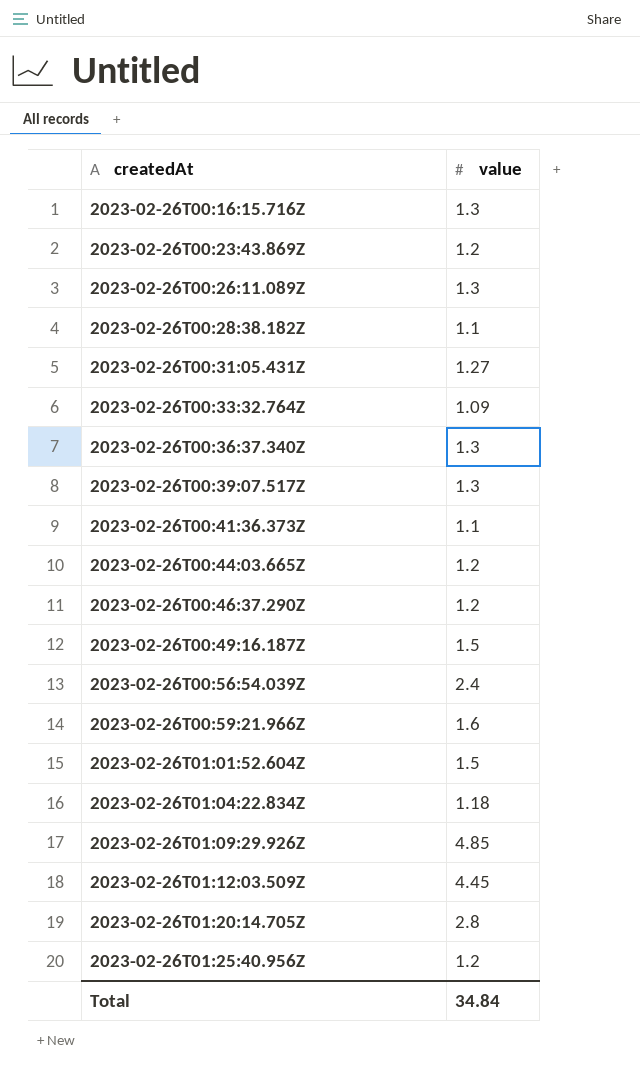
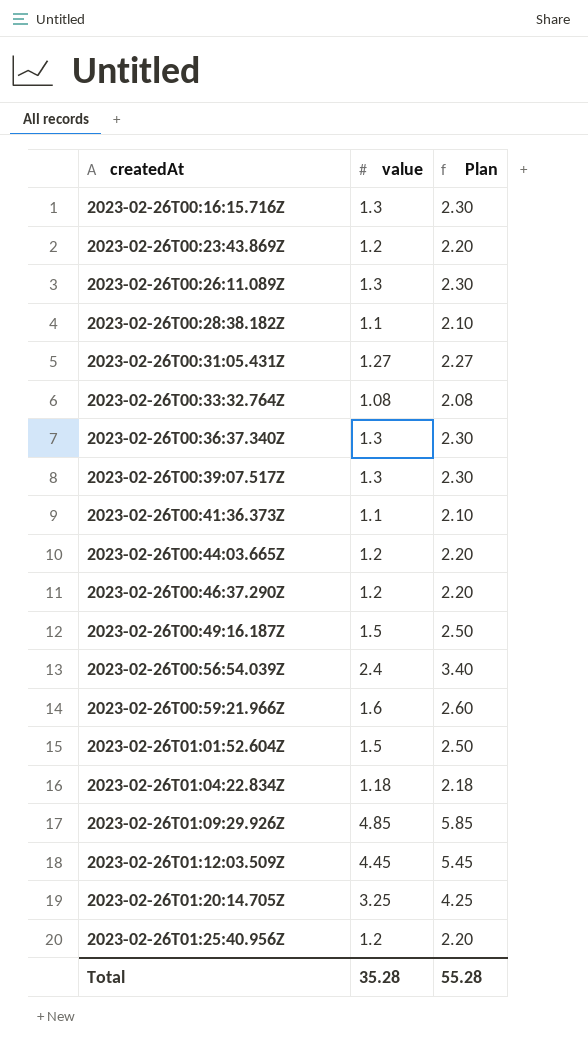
column Plan | formula: none -> [value] + 1
2023-02-26T00:33:32.764Z | value: 1.09 -> 1.08
2023-02-26T01:20:14.705Z | value: 2.8 -> 3.25
Total | value: 34.84 -> 35.28

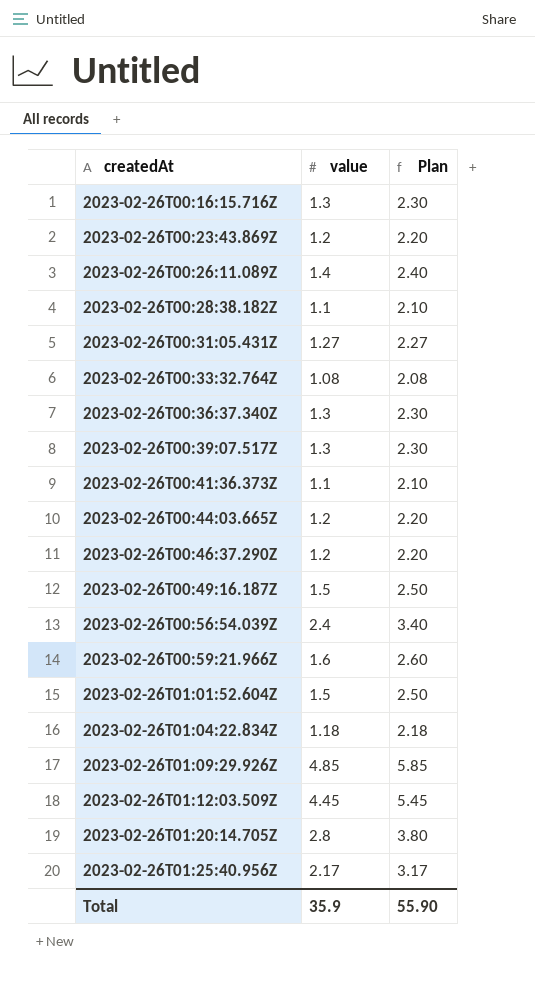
2023-02-26T00:26:11.089Z | value: 1.3 -> 1.4
2023-02-26T00:26:11.089Z | Plan: 2.30 -> 2.40
2023-02-26T01:20:14.705Z | value: 3.25 -> 2.8
2023-02-26T01:20:14.705Z | Plan: 4.25 -> 3.80
2023-02-26T01:25:40.956Z | value: 1.2 -> 2.17
2023-02-26T01:25:40.956Z | Plan: 2.20 -> 3.17
Total | value: 35.28 -> 35.9
Total | Plan: 55.28 -> 55.90

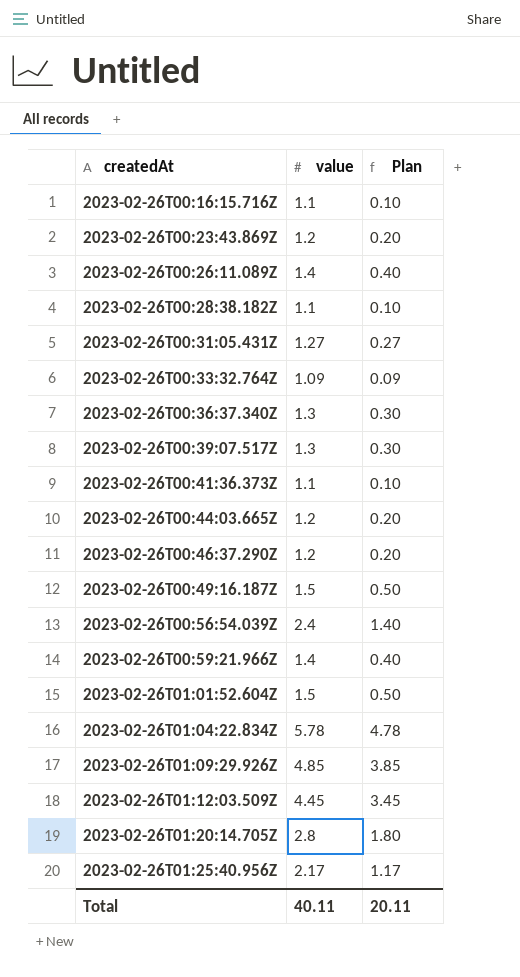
column Plan | formula: [value] + 1 -> [value] - 1
2023-02-26T00:16:15.716Z | value: 1.3 -> 1.1
2023-02-26T00:33:32.764Z | value: 1.08 -> 1.09
2023-02-26T00:59:21.966Z | value: 1.6 -> 1.4
2023-02-26T01:04:22.834Z | value: 1.18 -> 5.78
Total | value: 35.9 -> 40.11
Total | Plan: 55.90 -> 20.11

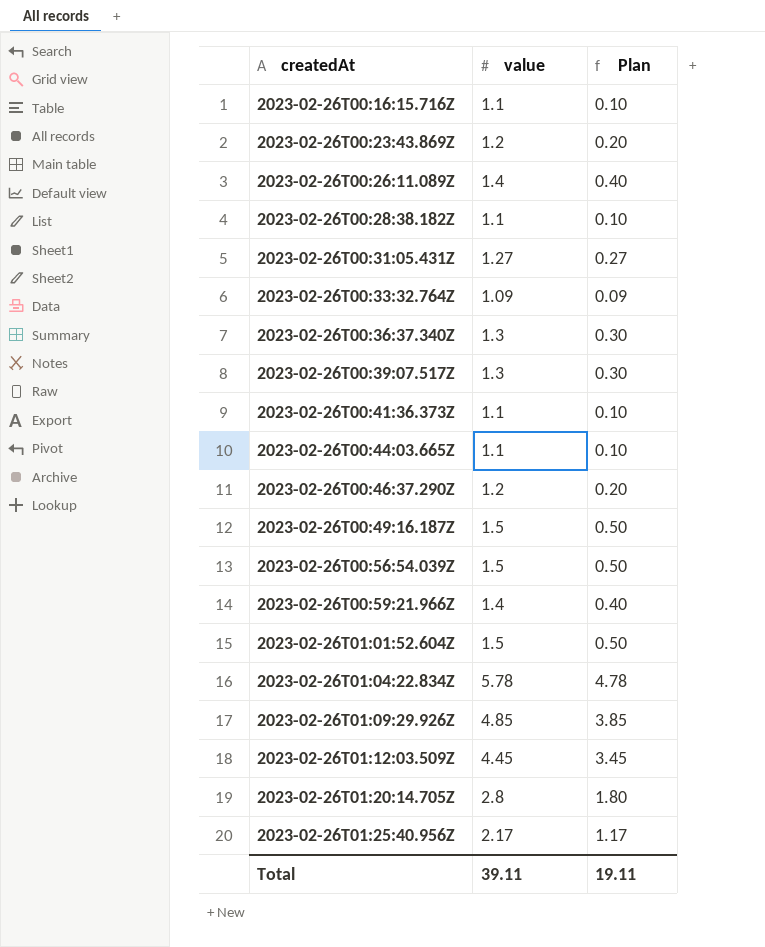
2023-02-26T00:44:03.665Z | value: 1.2 -> 1.1
2023-02-26T00:44:03.665Z | Plan: 0.20 -> 0.10
2023-02-26T00:56:54.039Z | value: 2.4 -> 1.5
2023-02-26T00:56:54.039Z | Plan: 1.40 -> 0.50
Total | value: 40.11 -> 39.11
Total | Plan: 20.11 -> 19.11

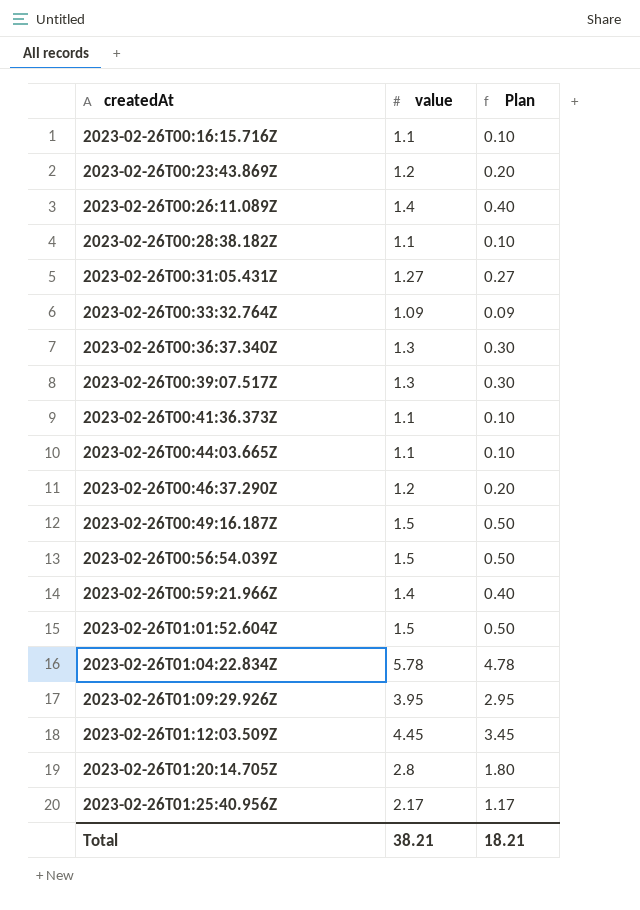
2023-02-26T01:09:29.926Z | value: 4.85 -> 3.95
2023-02-26T01:09:29.926Z | Plan: 3.85 -> 2.95
Total | value: 39.11 -> 38.21
Total | Plan: 19.11 -> 18.21

